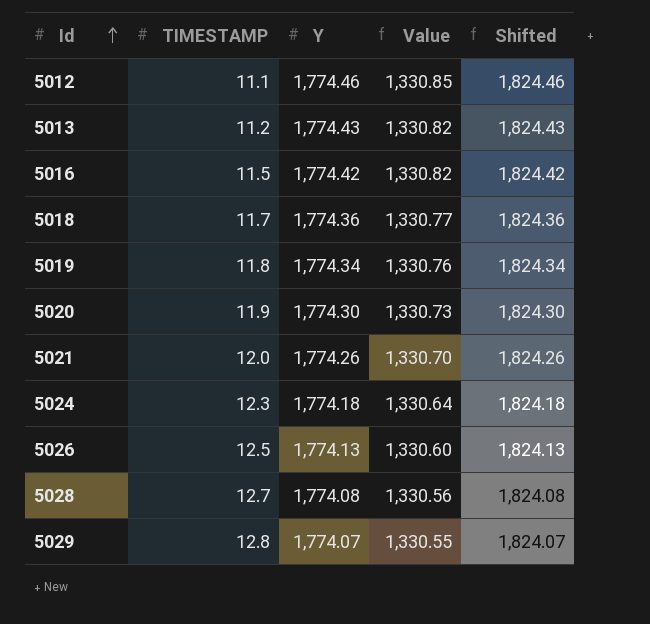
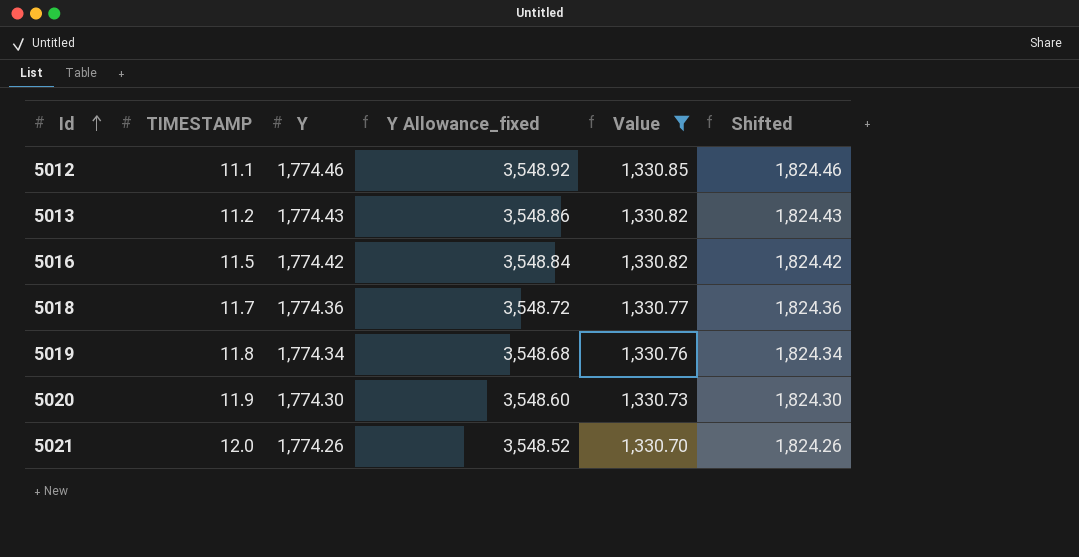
filter: none -> Value >= 1,330.70
column Y Allowance_fixed | formula: none -> [Y] * 2

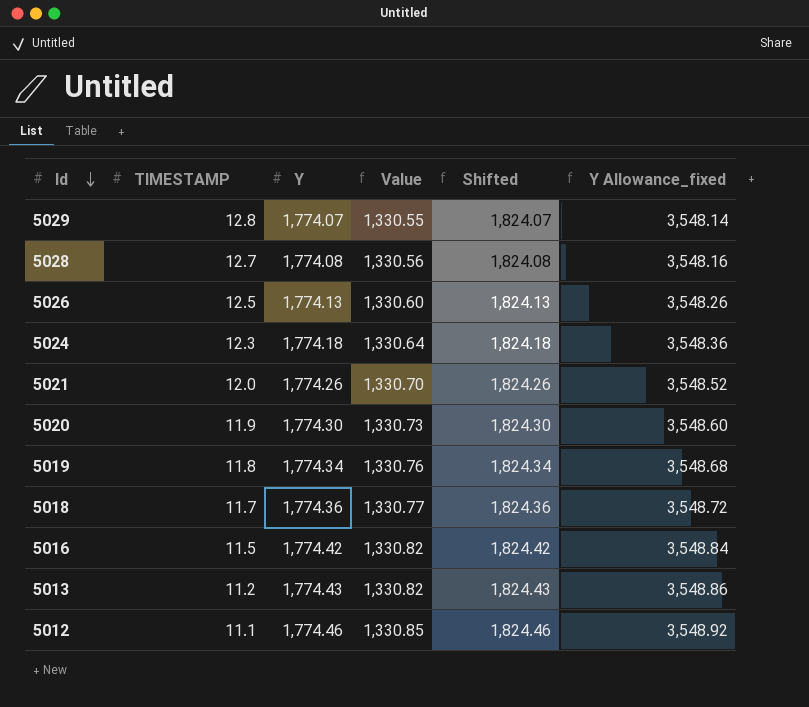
filter: Value >= 1,330.70 -> none
row order: Id ascending -> Id descending
column Y Allowance_fixed | position: 4 -> 6

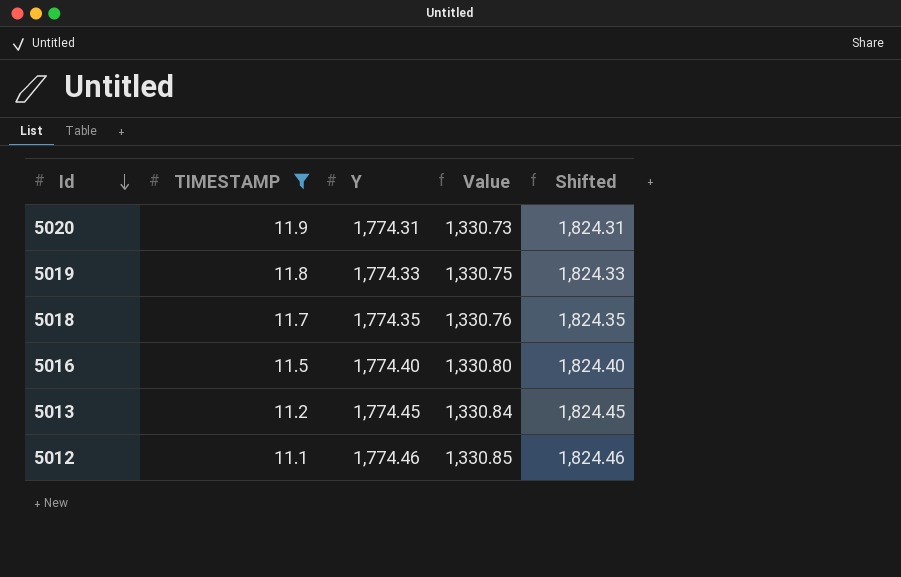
filter: none -> TIMESTAMP <= 11.9
column Y Allowance_fixed | formula: [Y] * 2 -> none
5020 | Y: 1,774.30 -> 1,774.31
5020 | Shifted: 1,824.30 -> 1,824.31
5019 | Y: 1,774.34 -> 1,774.33
5019 | Value: 1,330.76 -> 1,330.75
5019 | Shifted: 1,824.34 -> 1,824.33
5018 | Y: 1,774.36 -> 1,774.35
5018 | Value: 1,330.77 -> 1,330.76
5018 | Shifted: 1,824.36 -> 1,824.35
5016 | Y: 1,774.42 -> 1,774.40
5016 | Value: 1,330.82 -> 1,330.80
5016 | Shifted: 1,824.42 -> 1,824.40
5013 | Y: 1,774.43 -> 1,774.45
5013 | Value: 1,330.82 -> 1,330.84
5013 | Shifted: 1,824.43 -> 1,824.45

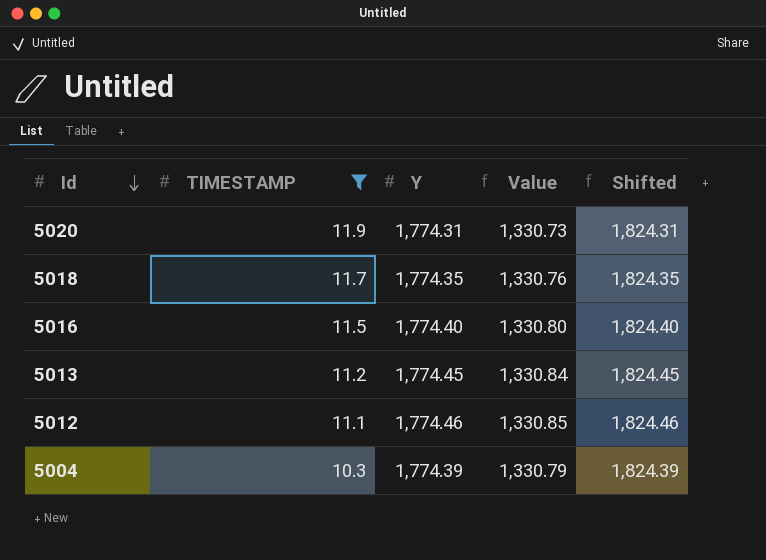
row 5019: 11.8 | 1,774.33 | 1,330.75 | 1,824.33 -> none
row 5004: none -> 10.3 | 1,774.39 | 1,330.79 | 1,824.39

